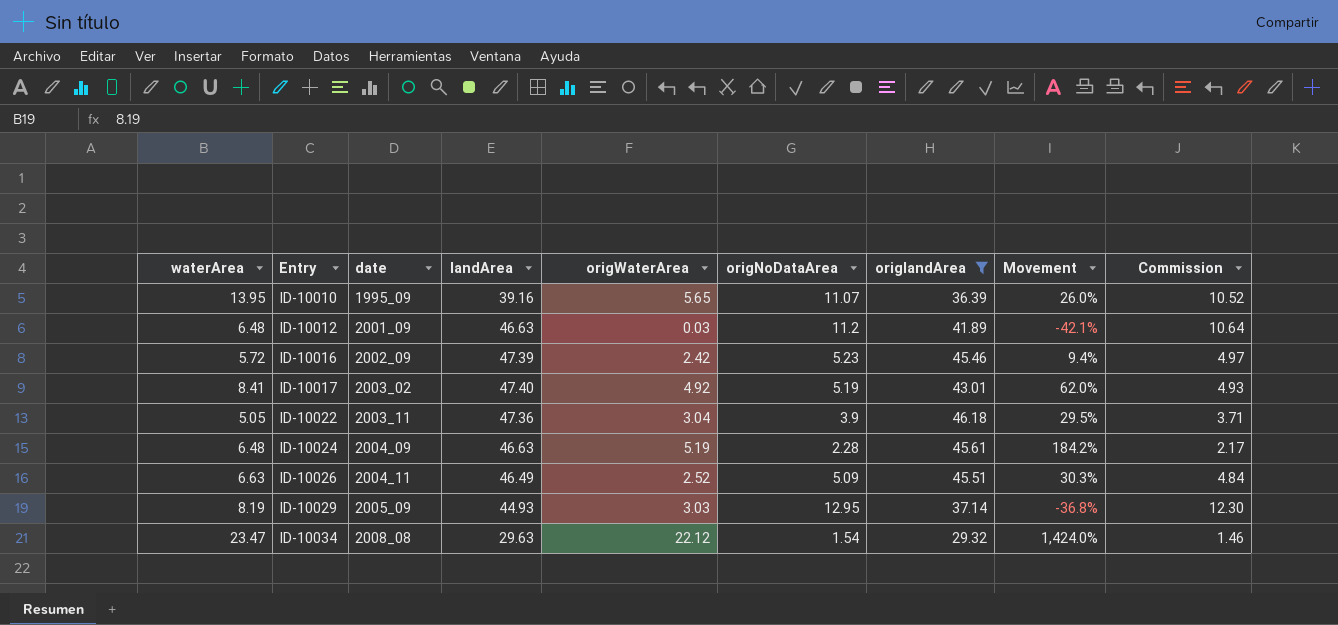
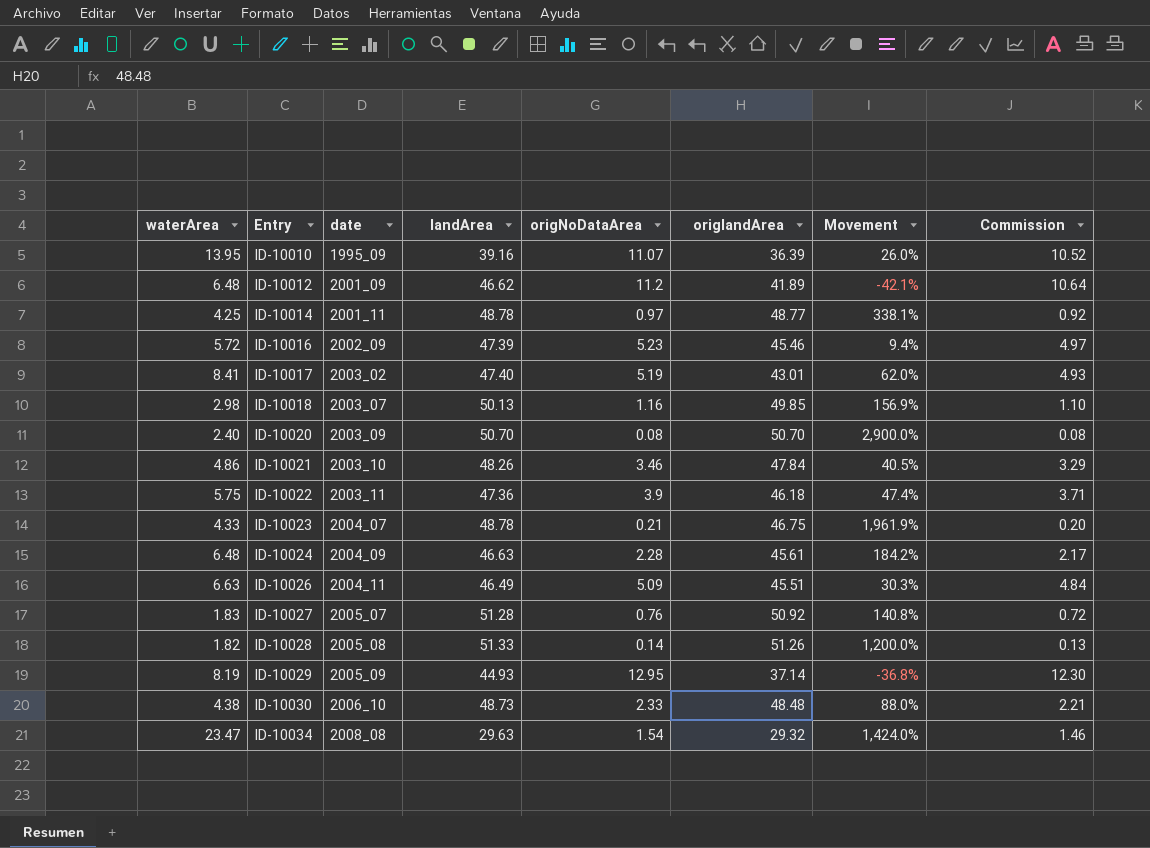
filter: origlandArea <= 46.18 -> none
column origWaterArea | position: 5 -> none
ID-10012 | landArea: 46.63 -> 46.62
ID-10022 | waterArea: 5.05 -> 5.75
ID-10022 | Movement: 29.5% -> 47.4%

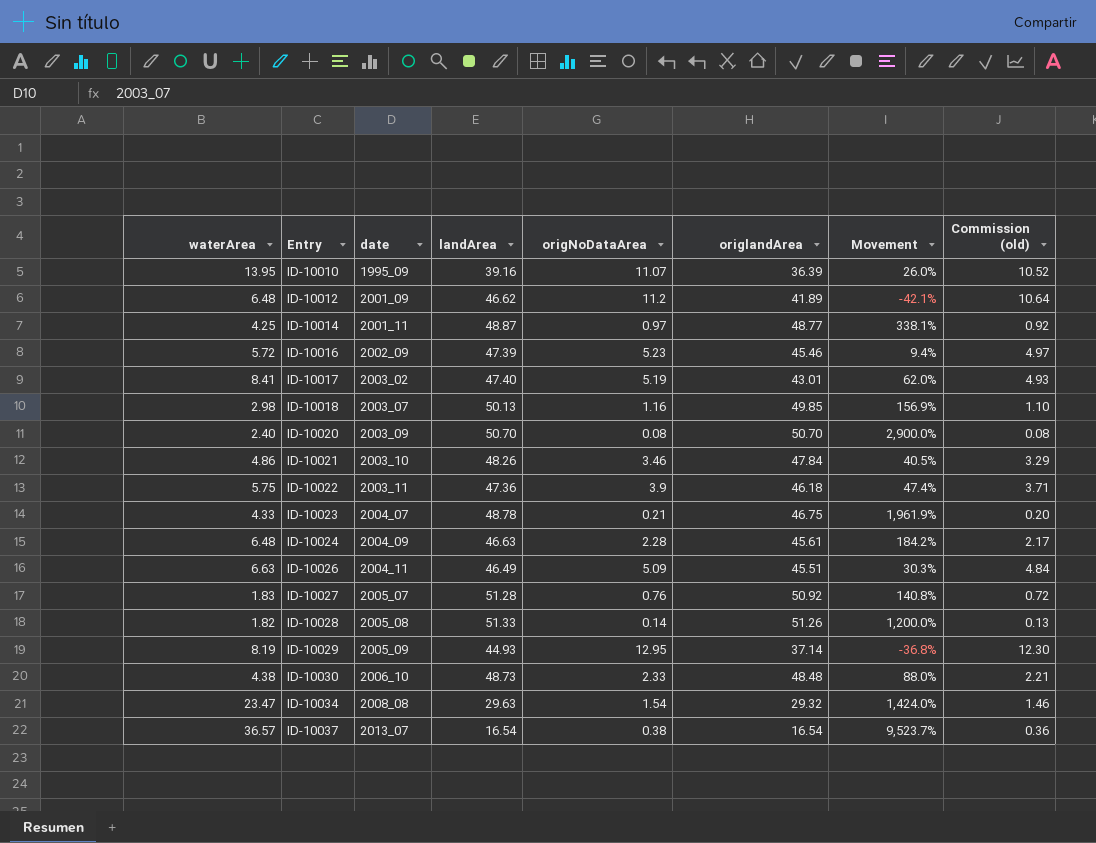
column name: Commission -> Commission (old)
ID-10014 | landArea: 48.78 -> 48.87
row ID-10037: none -> 36.57 | 2013_07 | 16.54 | 0.38 | 16.54 | 9,523.7% | 0.36

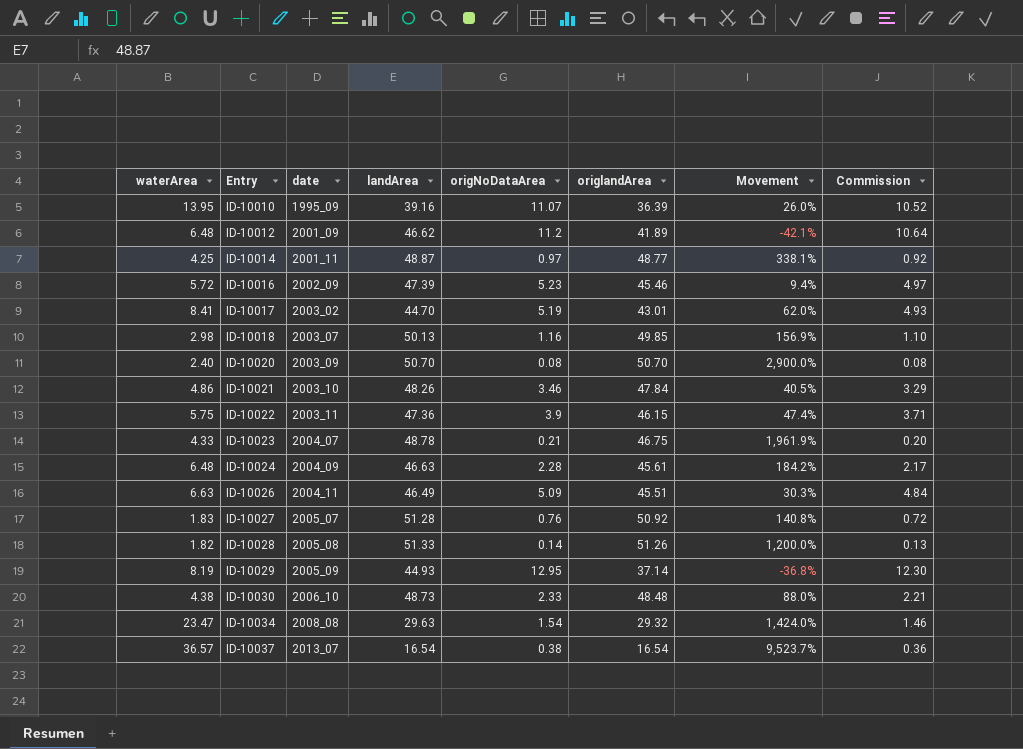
column name: Commission (old) -> Commission
ID-10017 | landArea: 47.40 -> 44.70
ID-10022 | origlandArea: 46.18 -> 46.15

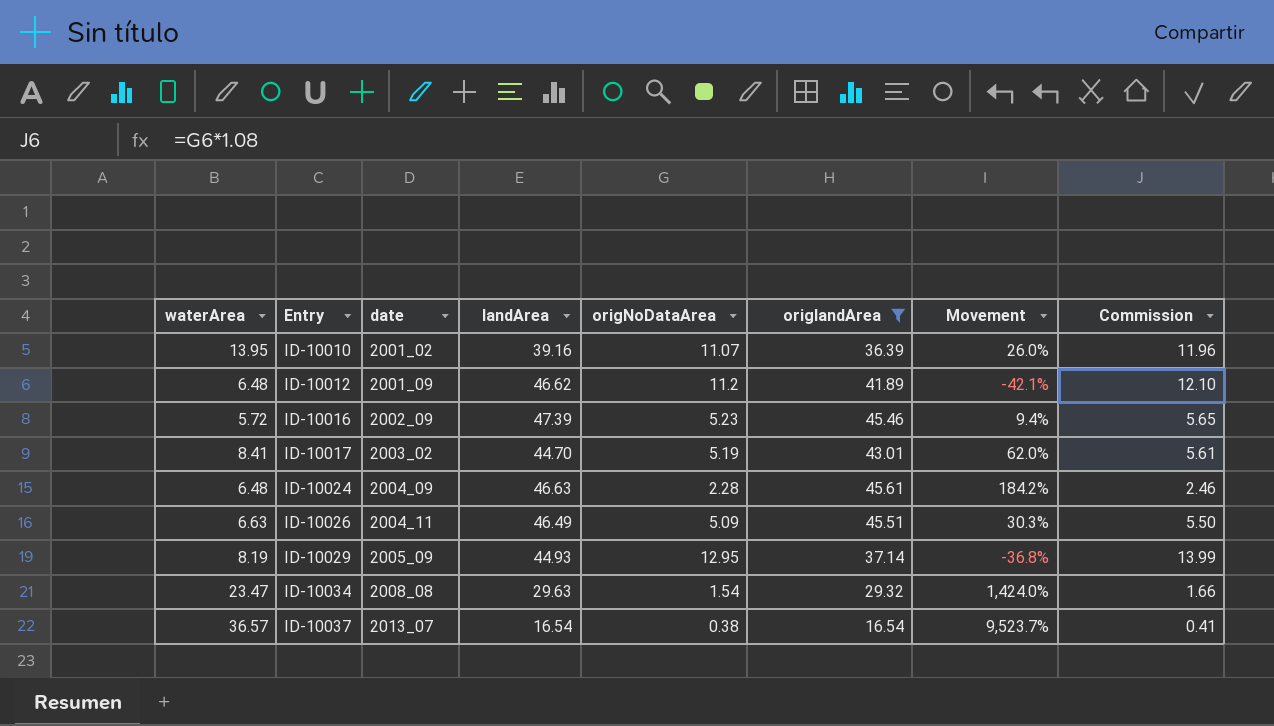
filter: none -> origlandArea <= 45.61
column Commission | formula: [origNoDataArea] * 0.95 -> [origNoDataArea] * 1.08
ID-10010 | date: 1995_09 -> 2001_02

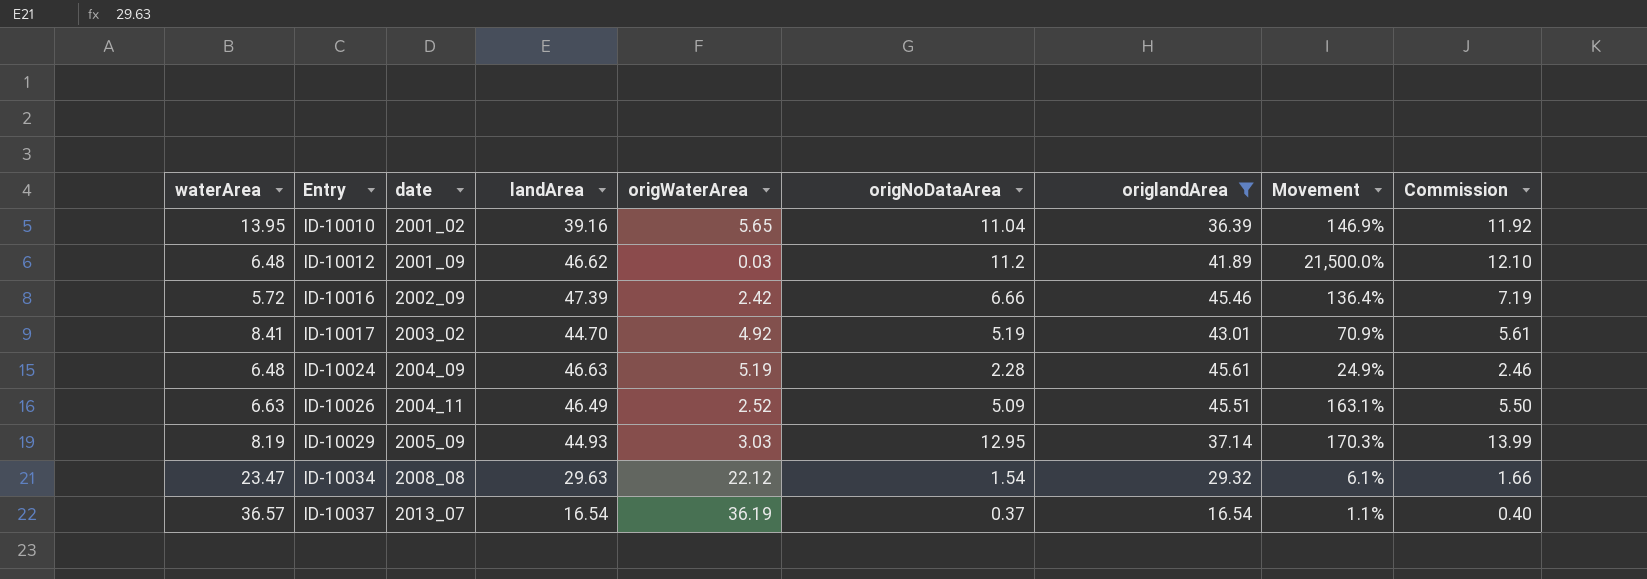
column origWaterArea | position: none -> 5
column Movement | formula: ([waterArea] - [origNoDataArea]) / [origNoDataArea] -> ([waterArea] - [origWaterArea]) / [origWaterArea]
ID-10010 | origNoDataArea: 11.07 -> 11.04
ID-10010 | Commission: 11.96 -> 11.92
ID-10016 | origNoDataArea: 5.23 -> 6.66
ID-10016 | Commission: 5.65 -> 7.19
ID-10037 | origNoDataArea: 0.38 -> 0.37
ID-10037 | Commission: 0.41 -> 0.40

